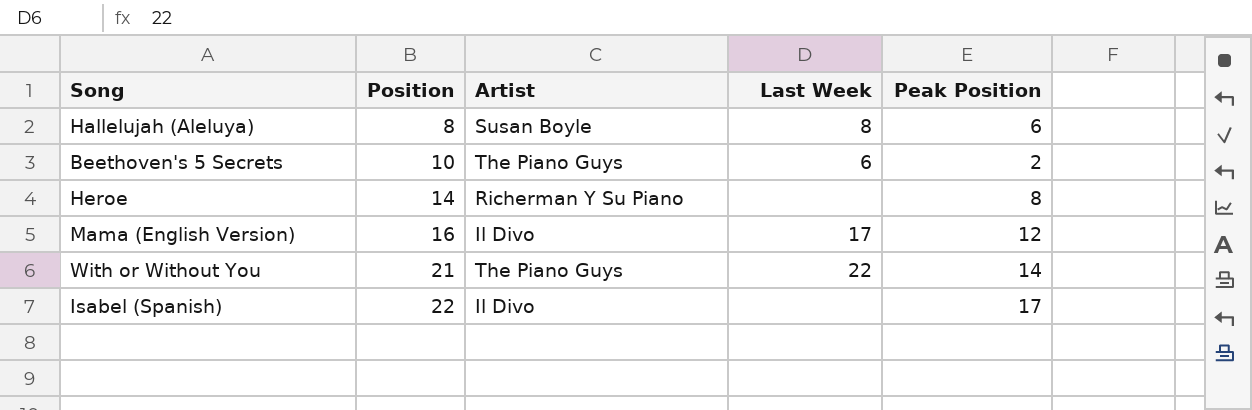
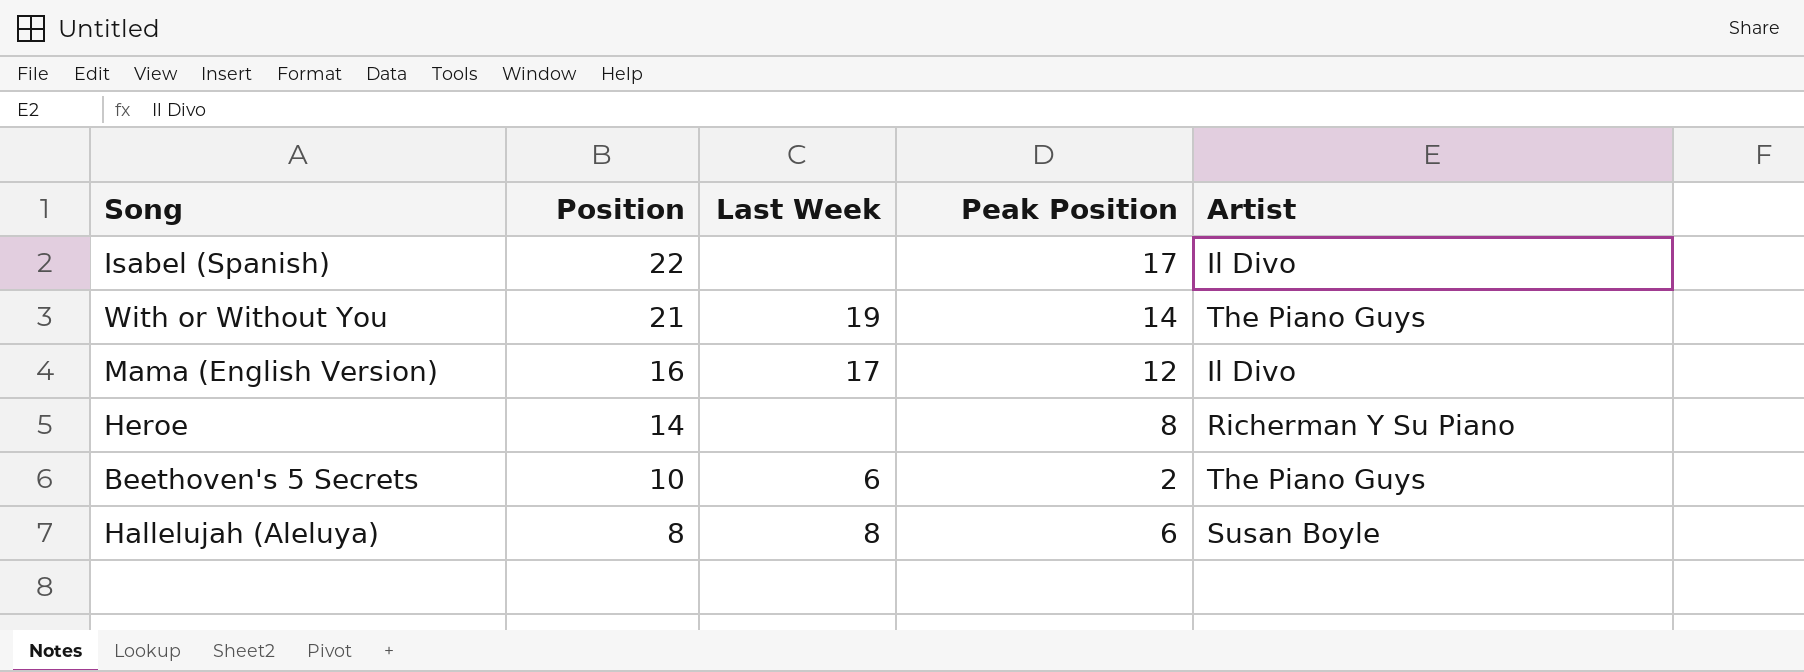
row order: Position ascending -> Position descending
column Artist | position: 3 -> 5
With or Without You | Last Week: 22 -> 19

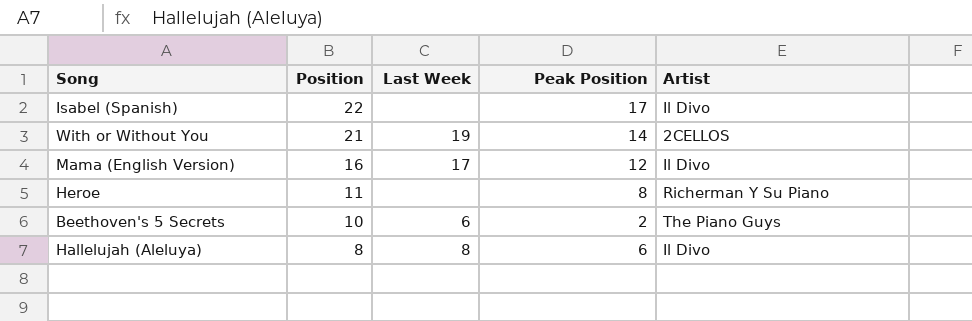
With or Without You | Artist: The Piano Guys -> 2CELLOS
Heroe | Position: 14 -> 11
Hallelujah (Aleluya) | Artist: Susan Boyle -> Il Divo

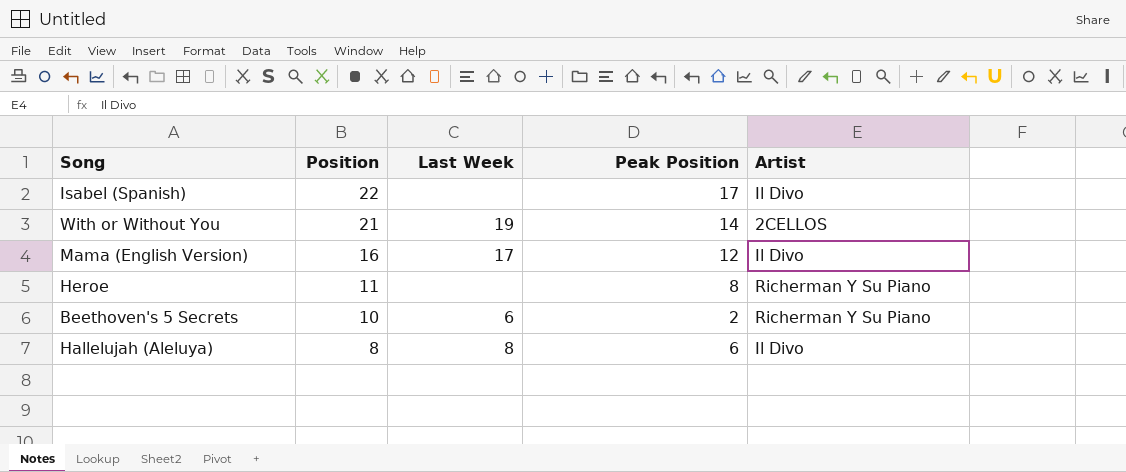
Beethoven's 5 Secrets | Artist: The Piano Guys -> Richerman Y Su Piano

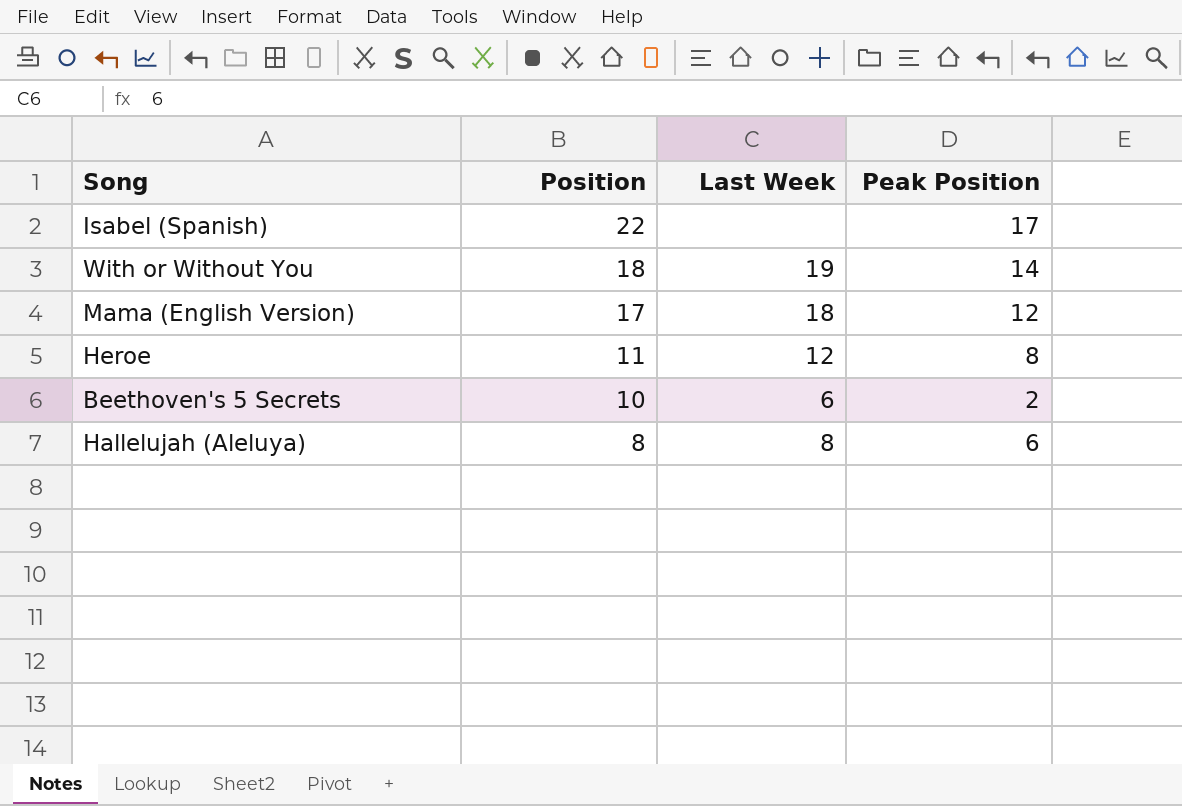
column Artist | position: 5 -> none
With or Without You | Position: 21 -> 18
Mama (English Version) | Position: 16 -> 17
Mama (English Version) | Last Week: 17 -> 18
Heroe | Last Week: none -> 12

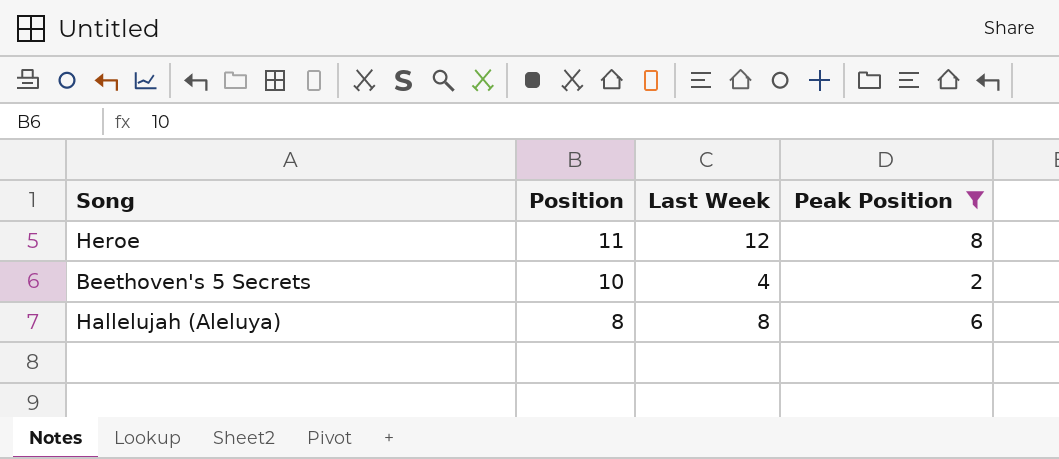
filter: none -> Peak Position <= 8
Beethoven's 5 Secrets | Last Week: 6 -> 4

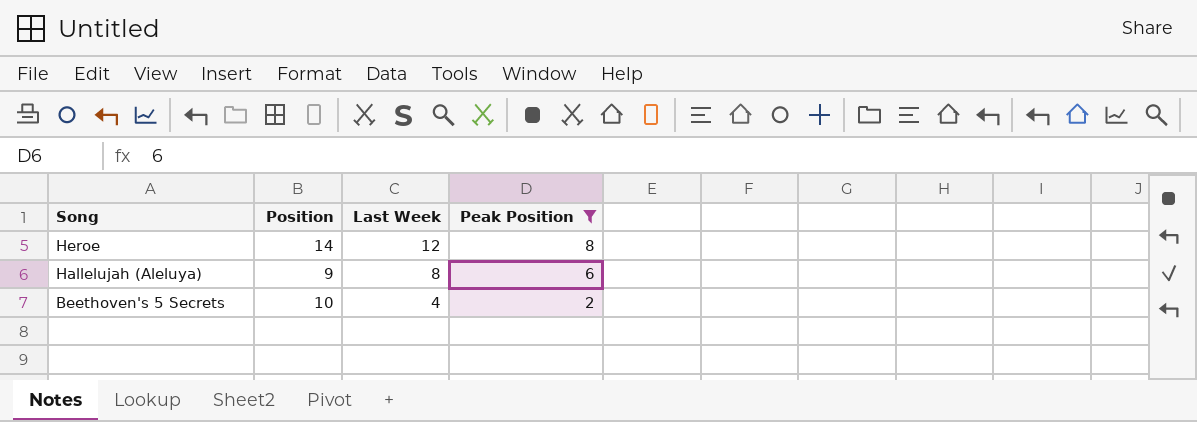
row order: Position descending -> Song descending
Heroe | Position: 11 -> 14
Hallelujah (Aleluya) | Position: 8 -> 9

